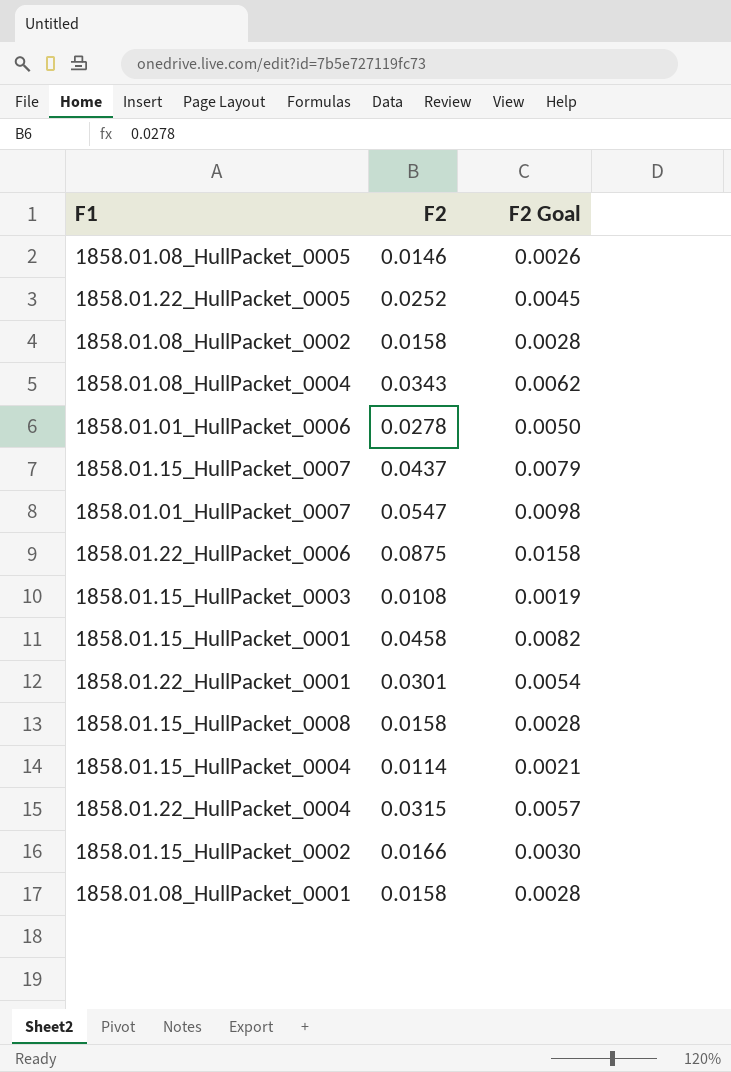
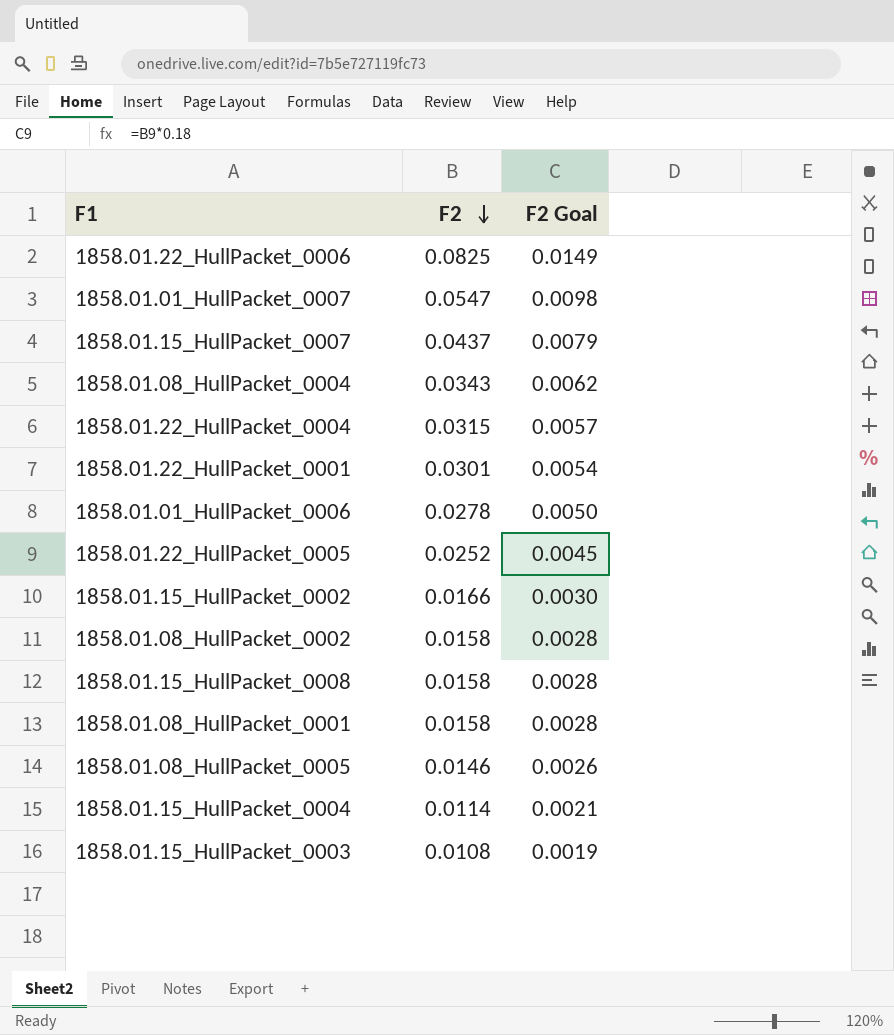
row order: none -> F2 descending
row 1858.01.15_HullPacket_0001: 0.0458 | 0.0082 -> none
1858.01.22_HullPacket_0006 | F2: 0.0875 -> 0.0825
1858.01.22_HullPacket_0006 | F2 Goal: 0.0158 -> 0.0149

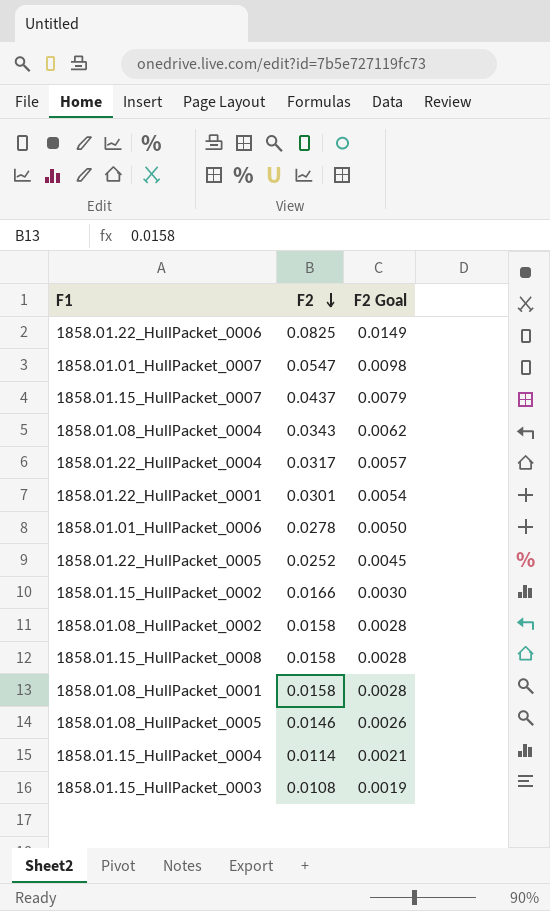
1858.01.22_HullPacket_0004 | F2: 0.0315 -> 0.0317

